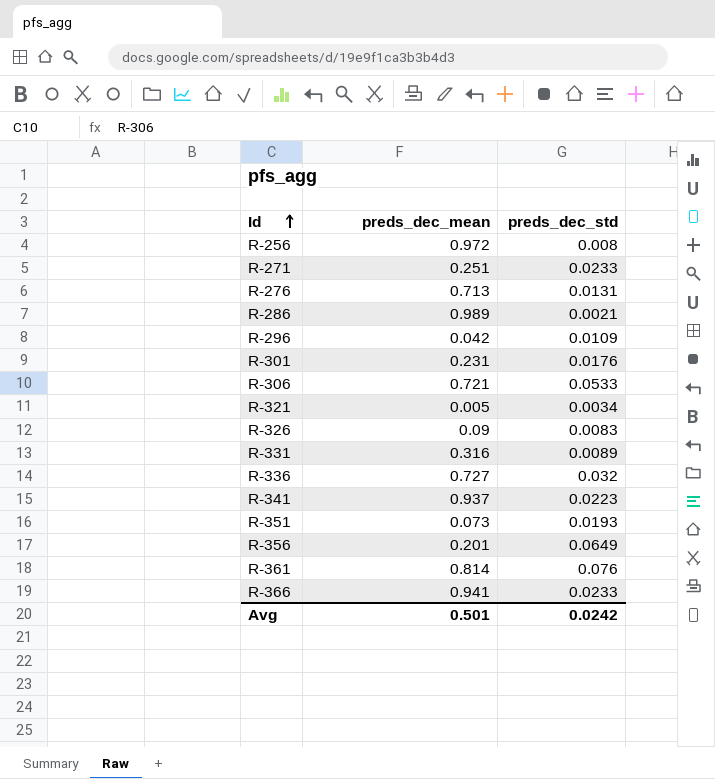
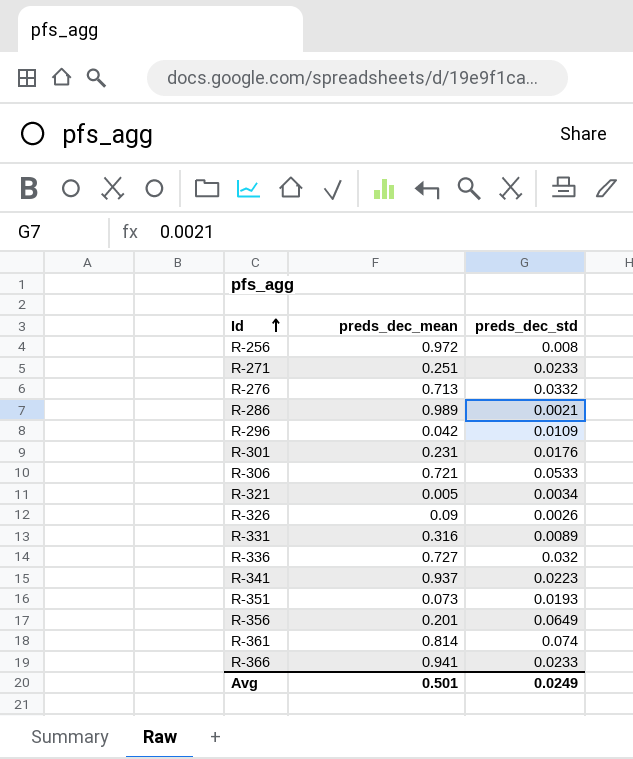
R-276 | preds_dec_std: 0.0131 -> 0.0332
R-326 | preds_dec_std: 0.0083 -> 0.0026
R-361 | preds_dec_std: 0.076 -> 0.074
Avg | preds_dec_std: 0.0242 -> 0.0249

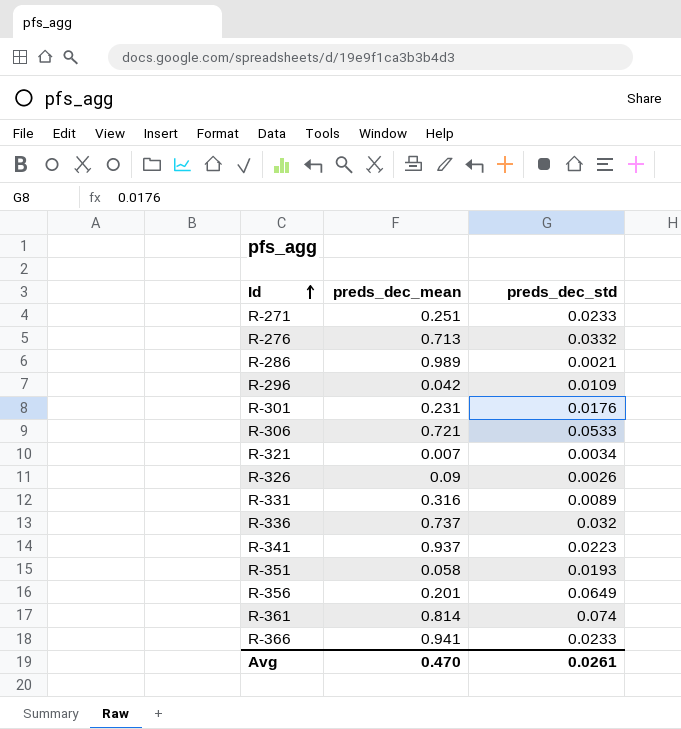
row R-256: 0.972 | 0.008 -> none
R-321 | preds_dec_mean: 0.005 -> 0.007
R-336 | preds_dec_mean: 0.727 -> 0.737
R-351 | preds_dec_mean: 0.073 -> 0.058
Avg | preds_dec_mean: 0.501 -> 0.470
Avg | preds_dec_std: 0.0249 -> 0.0261

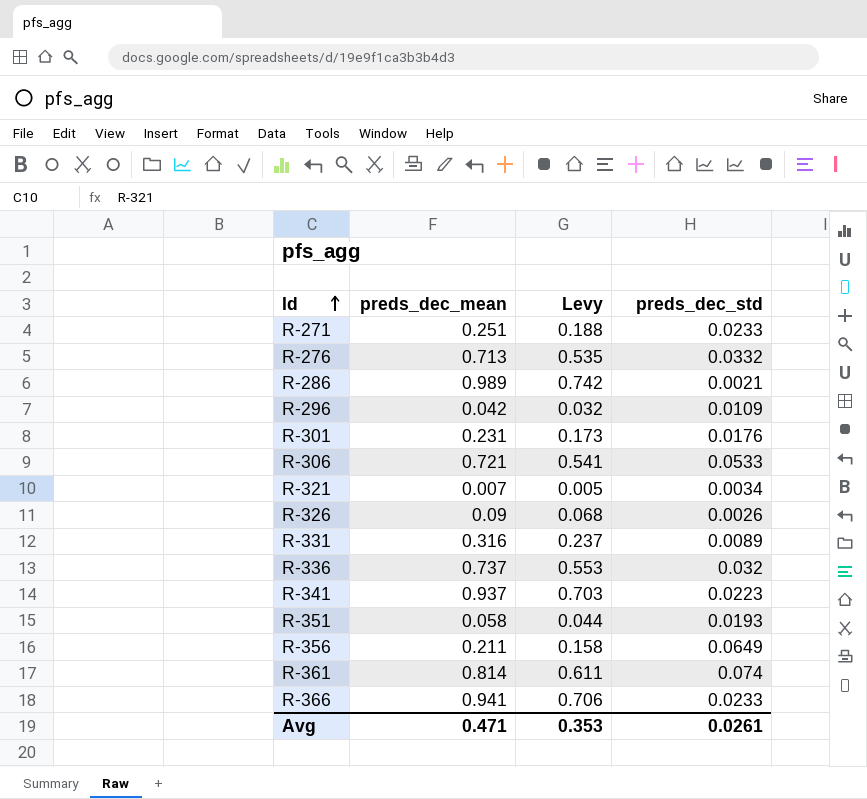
column Levy | formula: none -> [preds_dec_mean] * 0.75
R-356 | preds_dec_mean: 0.201 -> 0.211
Avg | preds_dec_mean: 0.470 -> 0.471

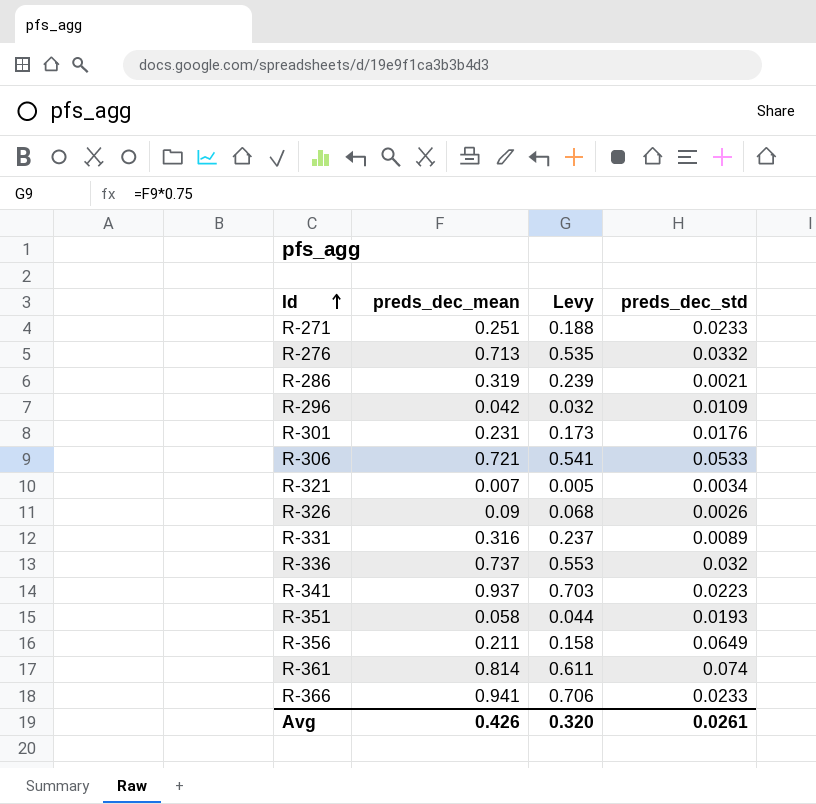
R-286 | preds_dec_mean: 0.989 -> 0.319
R-286 | Levy: 0.742 -> 0.239
Avg | preds_dec_mean: 0.471 -> 0.426
Avg | Levy: 0.353 -> 0.320

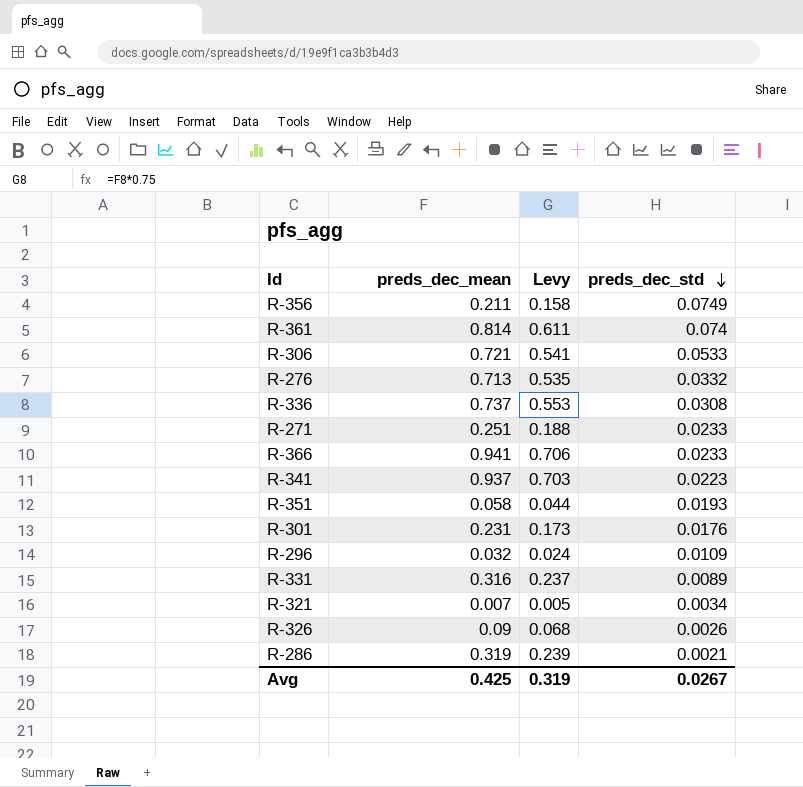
row order: Id ascending -> preds_dec_std descending
R-356 | preds_dec_std: 0.0649 -> 0.0749
R-336 | preds_dec_std: 0.032 -> 0.0308
R-296 | preds_dec_mean: 0.042 -> 0.032
R-296 | Levy: 0.032 -> 0.024
Avg | preds_dec_mean: 0.426 -> 0.425
Avg | Levy: 0.320 -> 0.319
Avg | preds_dec_std: 0.0261 -> 0.0267

